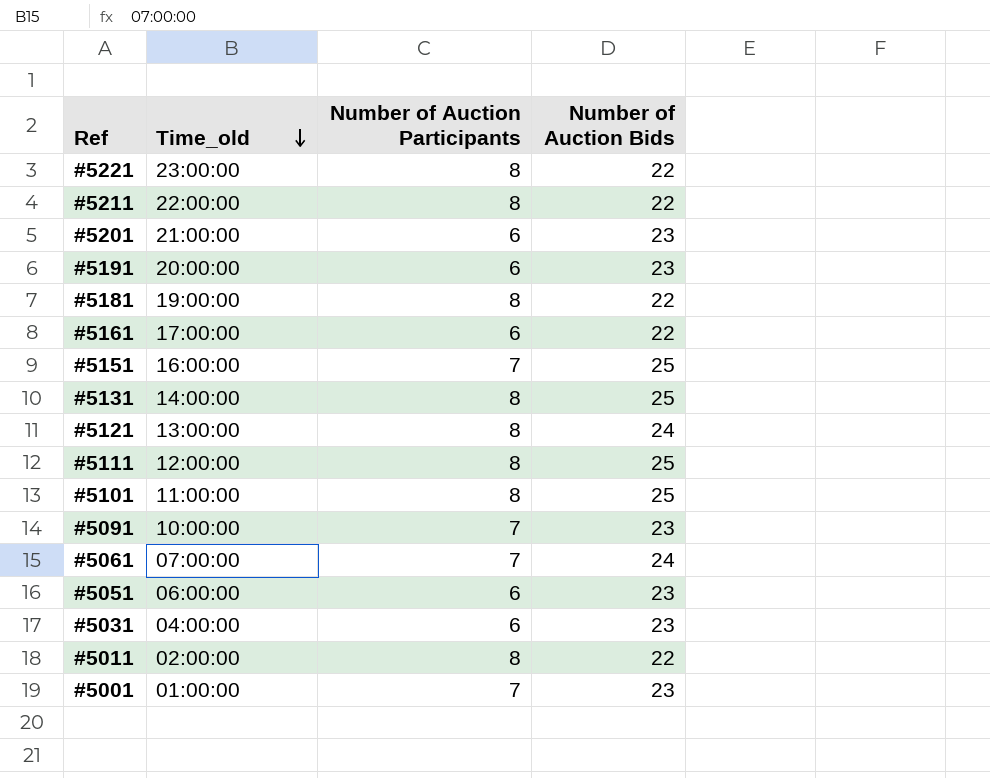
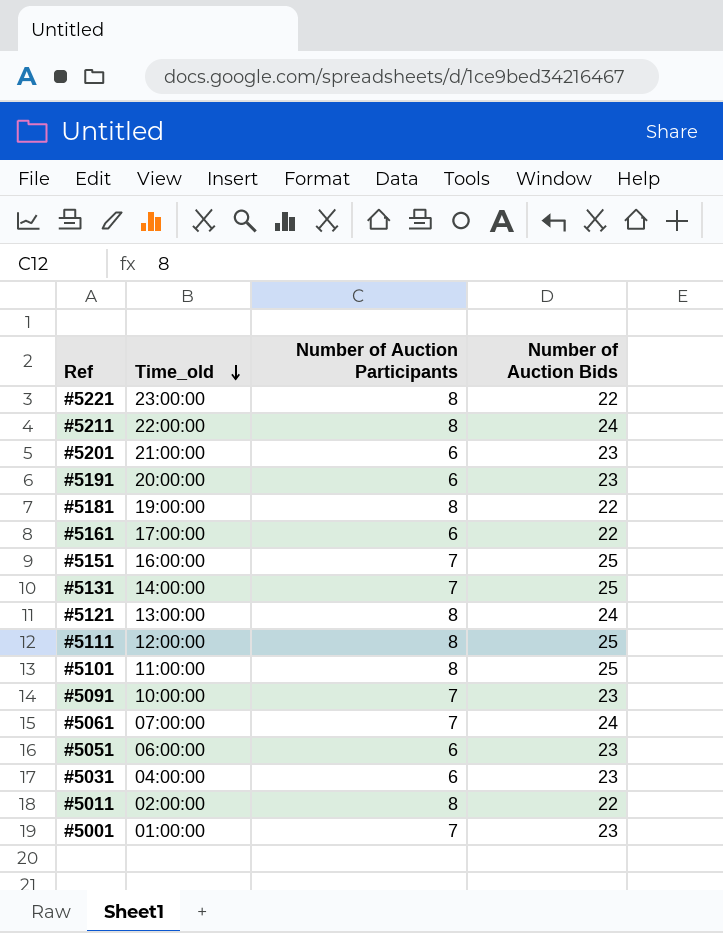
#5211 | Number of Auction Bids: 22 -> 24
#5131 | Number of Auction Participants: 8 -> 7

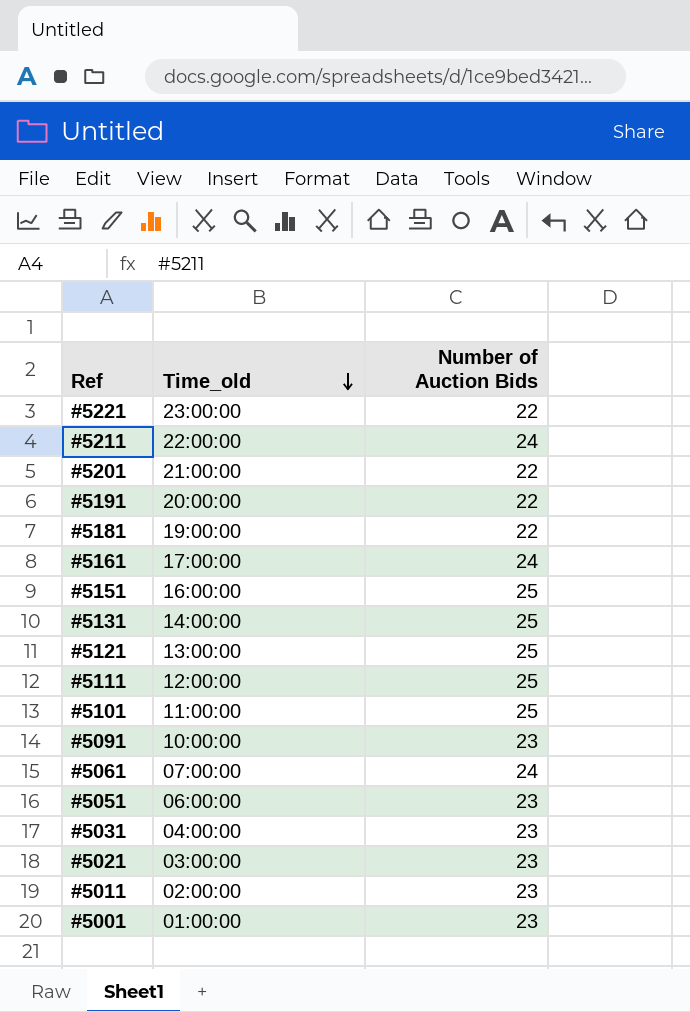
column Number of Auction Participants | position: 3 -> none
#5201 | Number of Auction Bids: 23 -> 22
#5191 | Number of Auction Bids: 23 -> 22
#5161 | Number of Auction Bids: 22 -> 24
#5121 | Number of Auction Bids: 24 -> 25
row #5021: none -> 03:00:00 | 23
#5011 | Number of Auction Bids: 22 -> 23

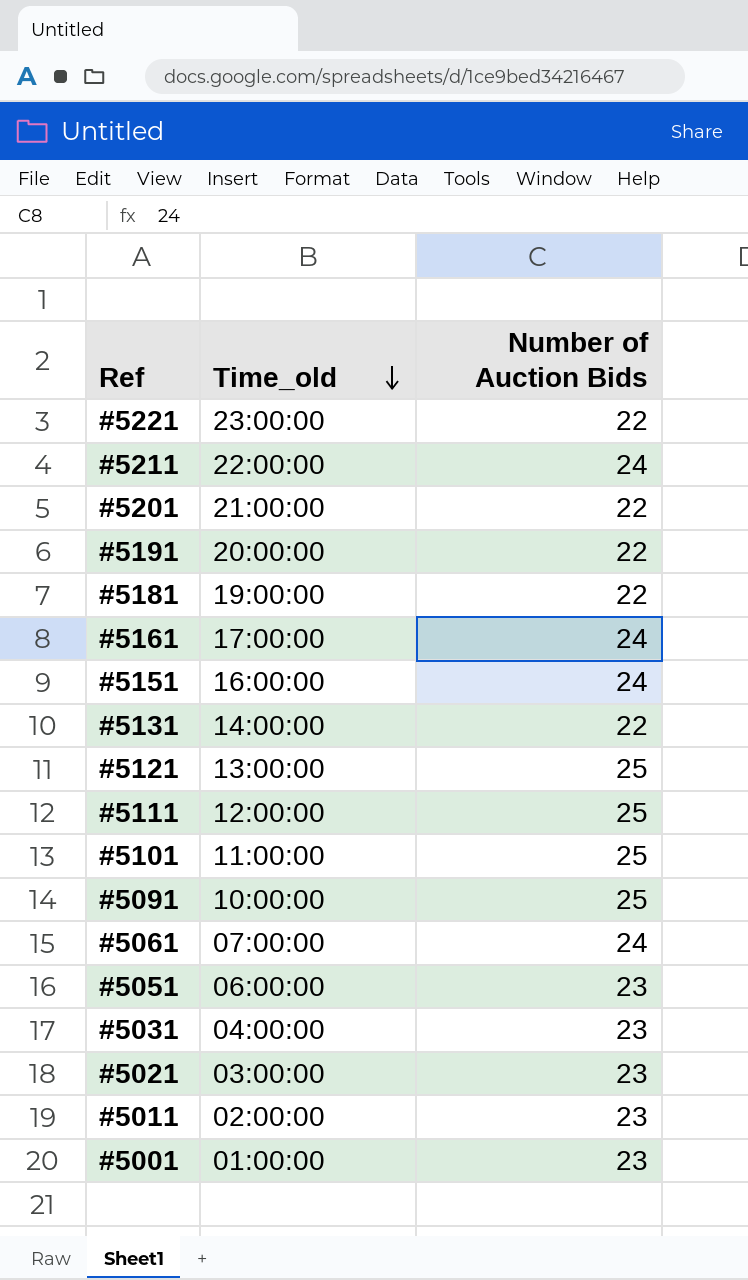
#5151 | Number of Auction Bids: 25 -> 24
#5131 | Number of Auction Bids: 25 -> 22
#5091 | Number of Auction Bids: 23 -> 25

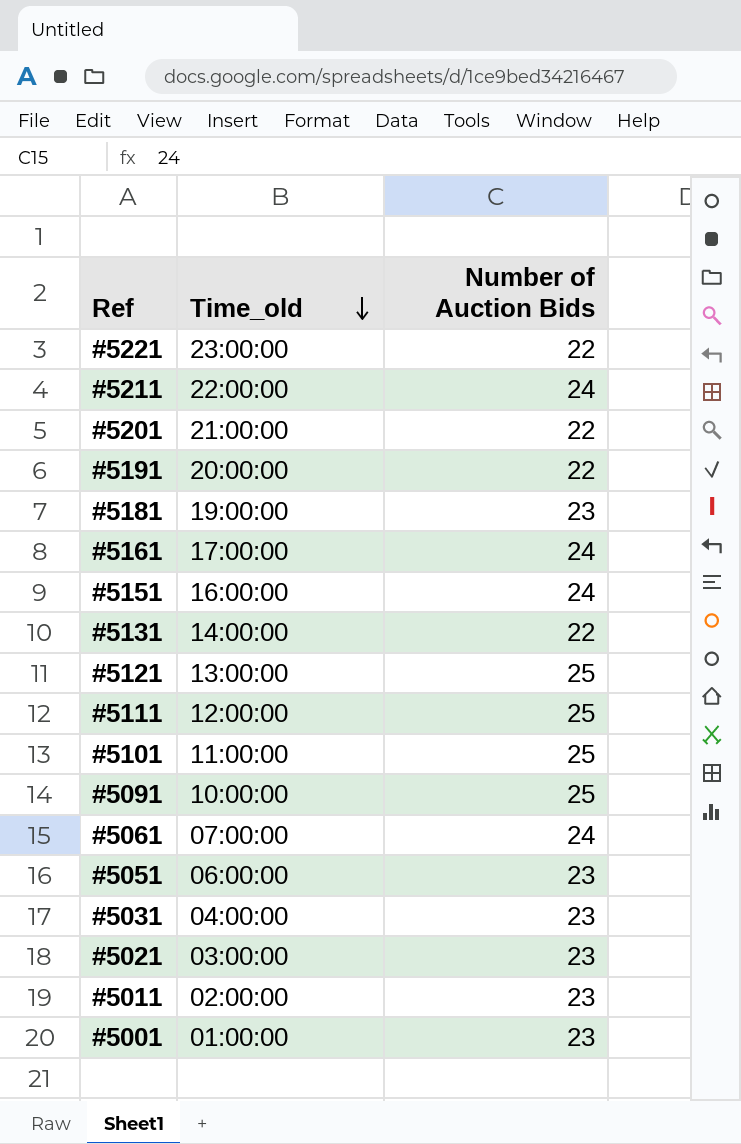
#5181 | Number of Auction Bids: 22 -> 23

